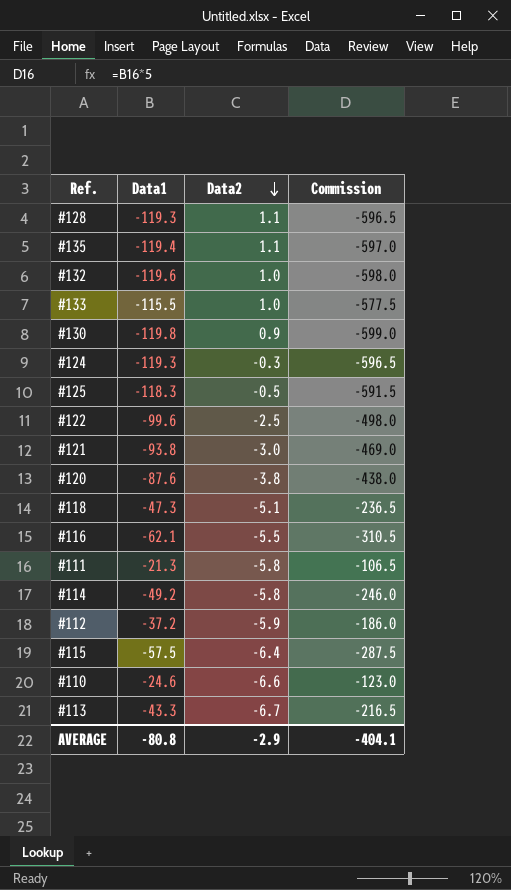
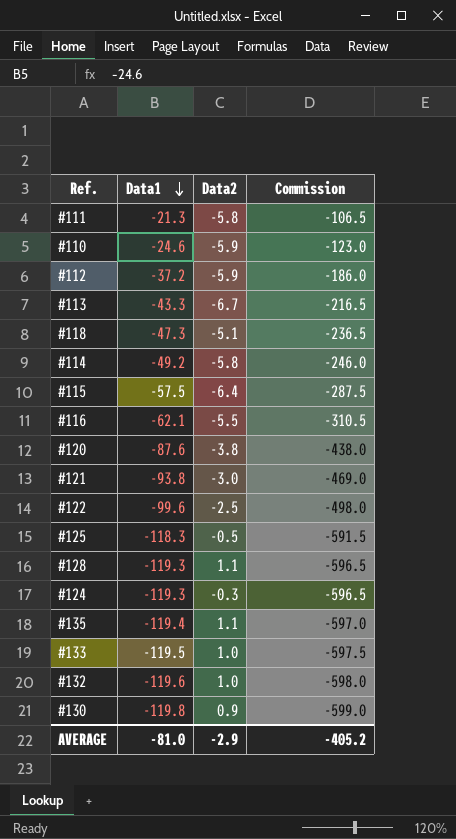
row order: Data2 descending -> Data1 descending
#110 | Data2: -6.6 -> -5.9
#133 | Data1: -115.5 -> -119.5
#133 | Commission: -577.5 -> -597.5
AVERAGE | Data1: -80.8 -> -81.0
AVERAGE | Commission: -404.1 -> -405.2

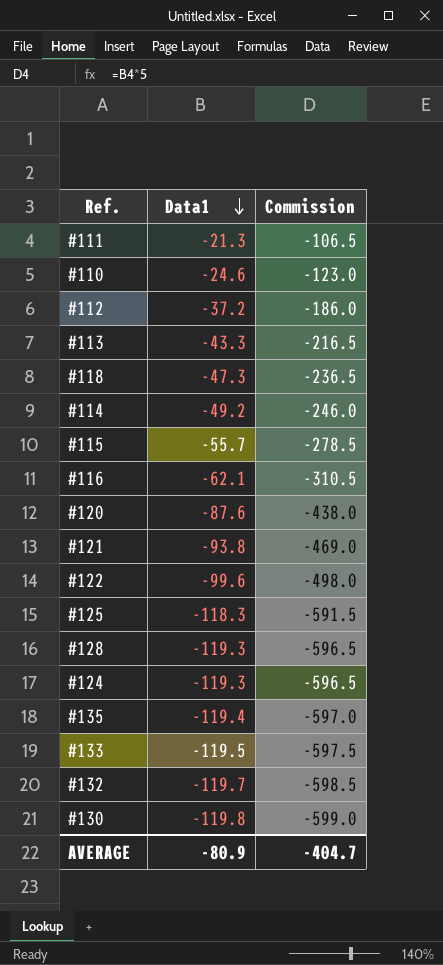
column Data2 | position: 3 -> none
#115 | Data1: -57.5 -> -55.7
#115 | Commission: -287.5 -> -278.5
#132 | Data1: -119.6 -> -119.7
#132 | Commission: -598.0 -> -598.5
AVERAGE | Data1: -81.0 -> -80.9
AVERAGE | Commission: -405.2 -> -404.7

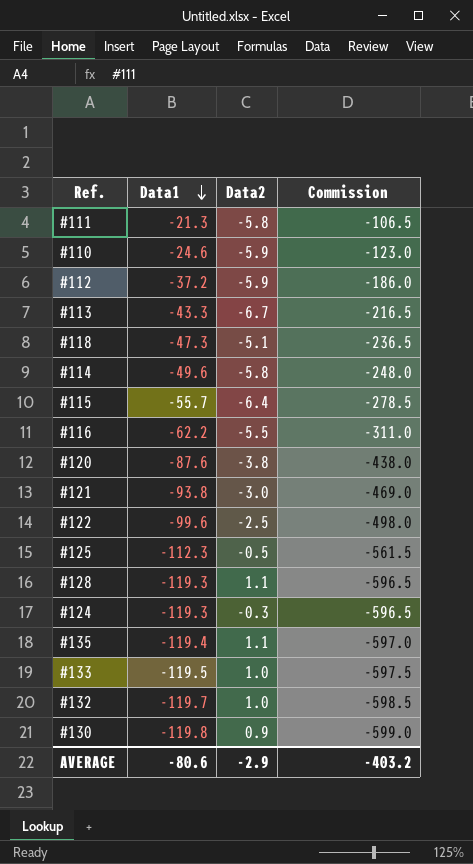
column Data2 | position: none -> 3
#114 | Data1: -49.2 -> -49.6
#114 | Commission: -246.0 -> -248.0
#116 | Data1: -62.1 -> -62.2
#116 | Commission: -310.5 -> -311.0
#125 | Data1: -118.3 -> -112.3
#125 | Commission: -591.5 -> -561.5
AVERAGE | Data1: -80.9 -> -80.6
AVERAGE | Commission: -404.7 -> -403.2

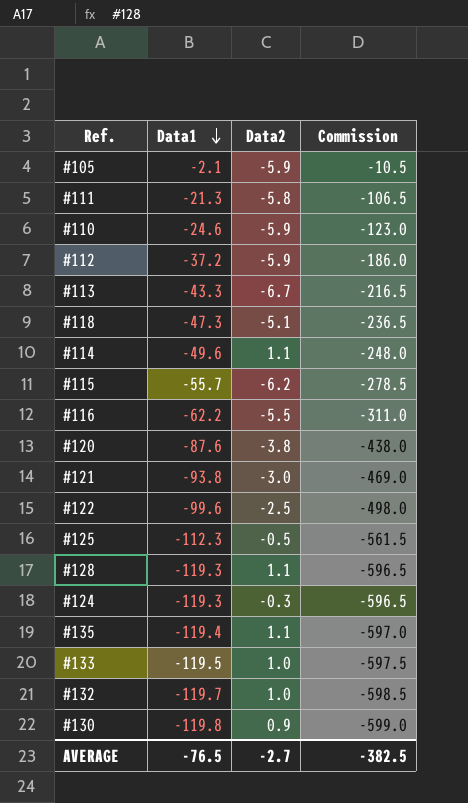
row #105: none -> -2.1 | -5.9 | -10.5
#114 | Data2: -5.8 -> 1.1
#115 | Data2: -6.4 -> -6.2
AVERAGE | Data1: -80.6 -> -76.5
AVERAGE | Data2: -2.9 -> -2.7
AVERAGE | Commission: -403.2 -> -382.5

